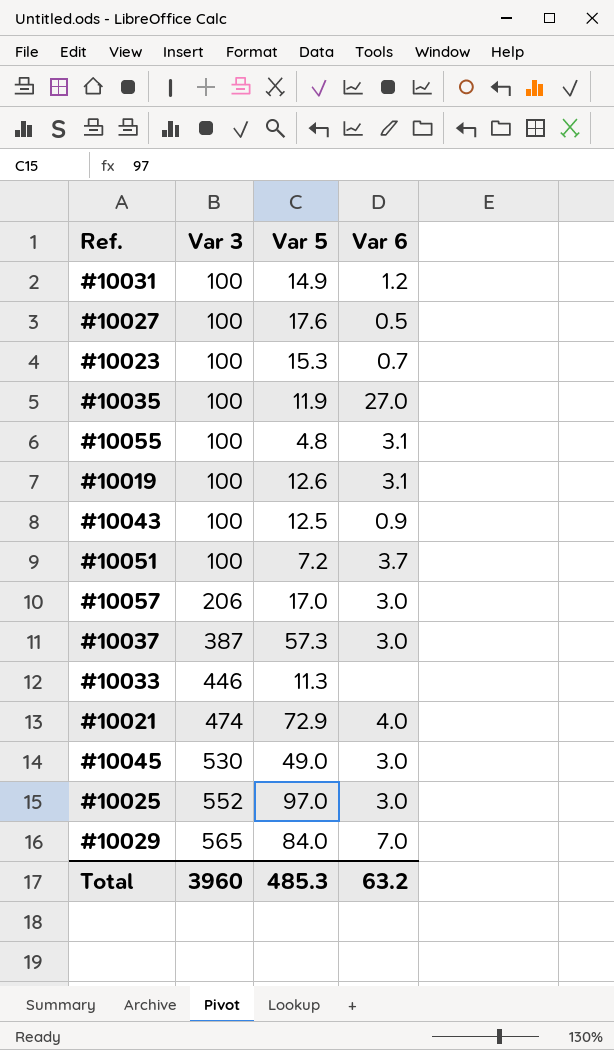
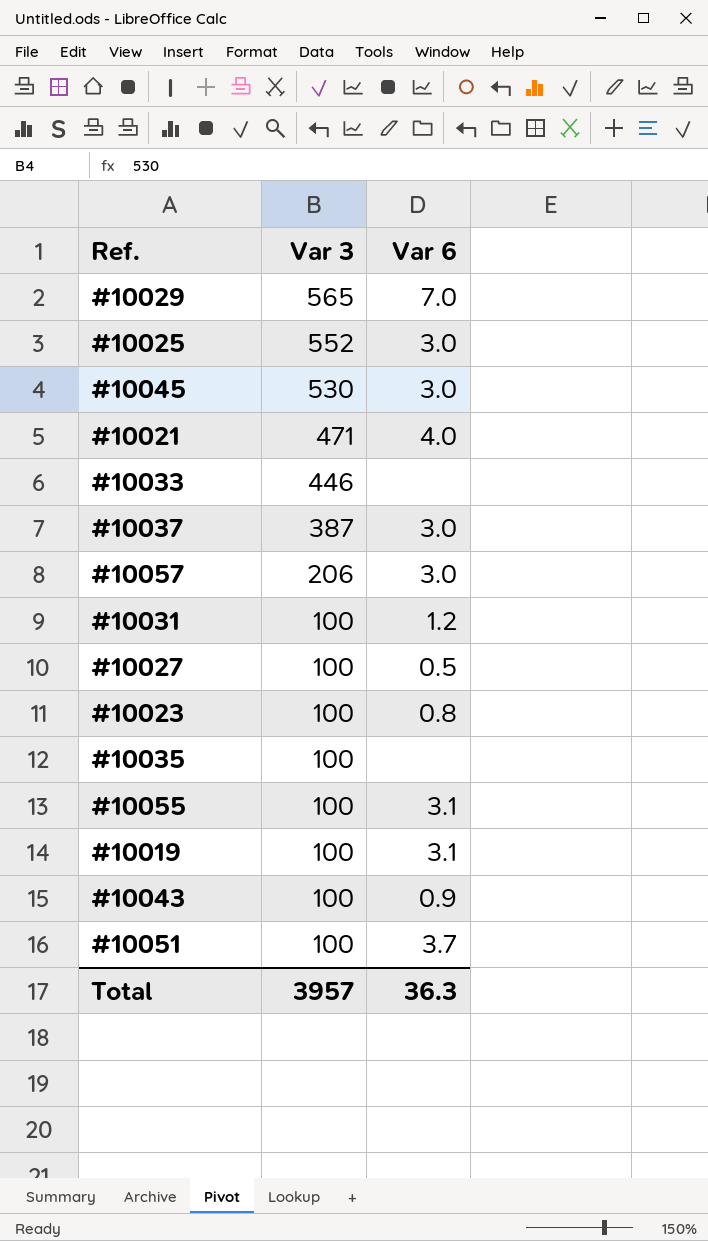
row order: Var 3 ascending -> Var 3 descending
column Var 5 | position: 3 -> none
#10021 | Var 3: 474 -> 471
#10023 | Var 6: 0.7 -> 0.8
#10035 | Var 6: 27.0 -> none
Total | Var 3: 3960 -> 3957
Total | Var 6: 63.2 -> 36.3

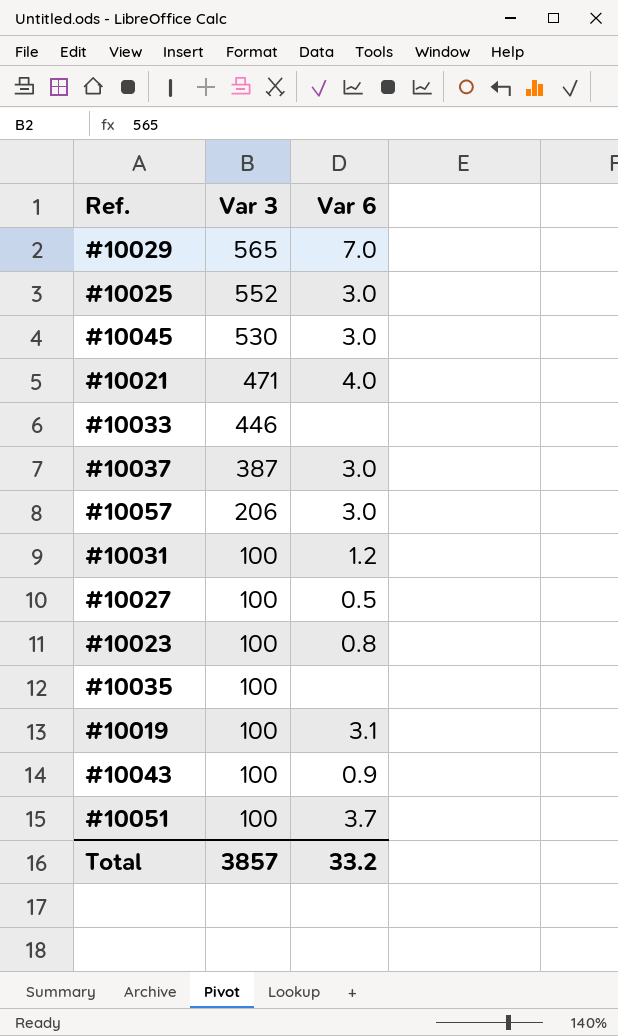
row #10055: 100 | 3.1 -> none
Total | Var 3: 3957 -> 3857
Total | Var 6: 36.3 -> 33.2

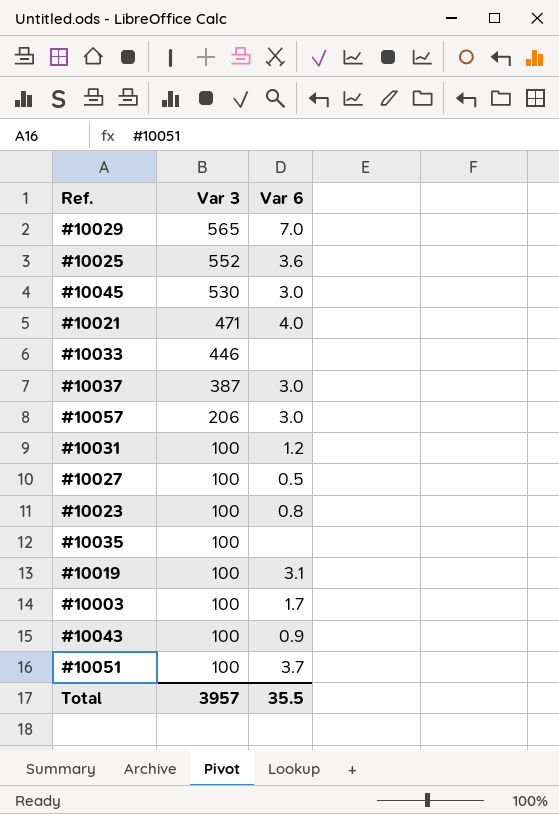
#10025 | Var 6: 3.0 -> 3.6
row #10003: none -> 100 | 1.7
Total | Var 3: 3857 -> 3957
Total | Var 6: 33.2 -> 35.5

